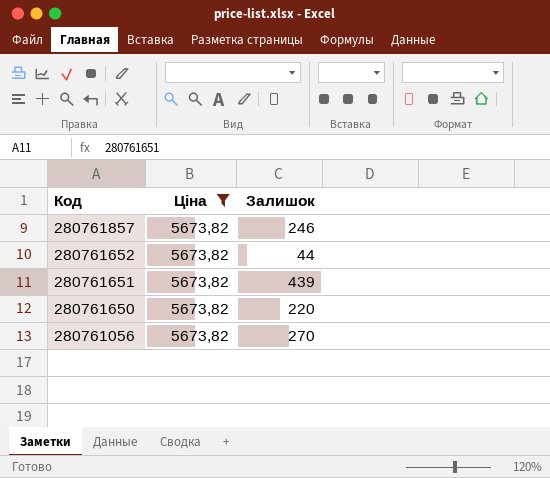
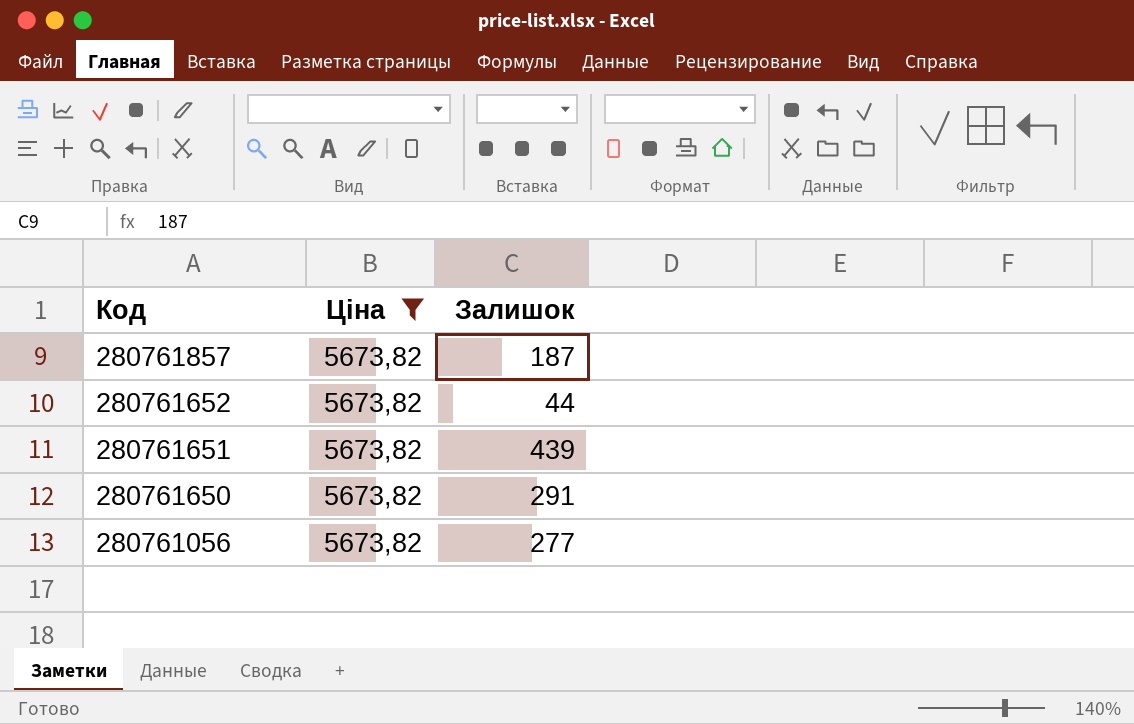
280761857 | Залишок: 246 -> 187
280761650 | Залишок: 220 -> 291
280761056 | Залишок: 270 -> 277

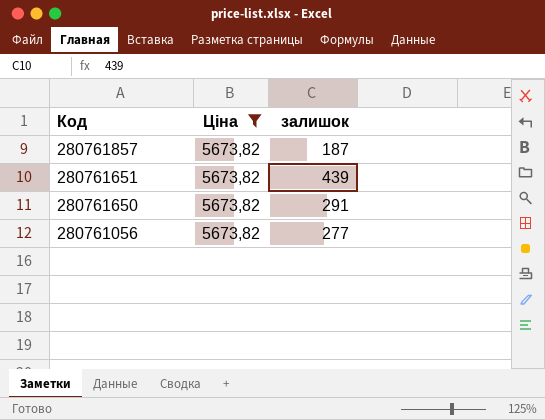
column name: Залишок -> залишок
row 280761652: 5673,82 | 44 -> none

